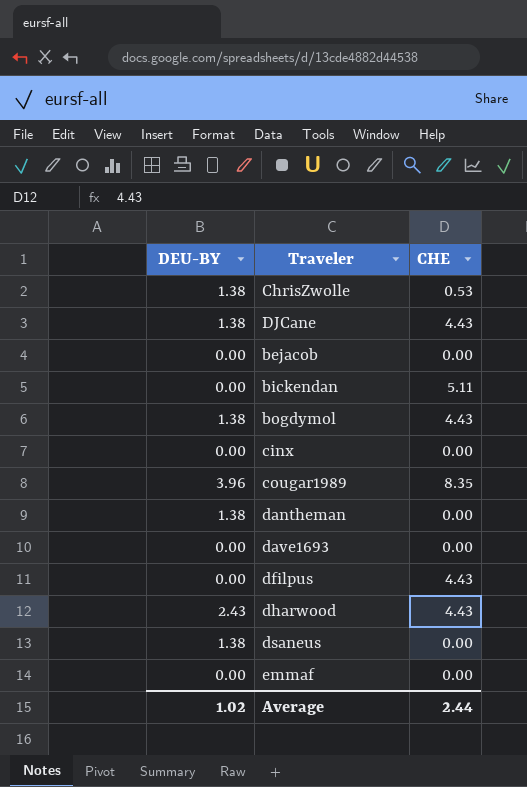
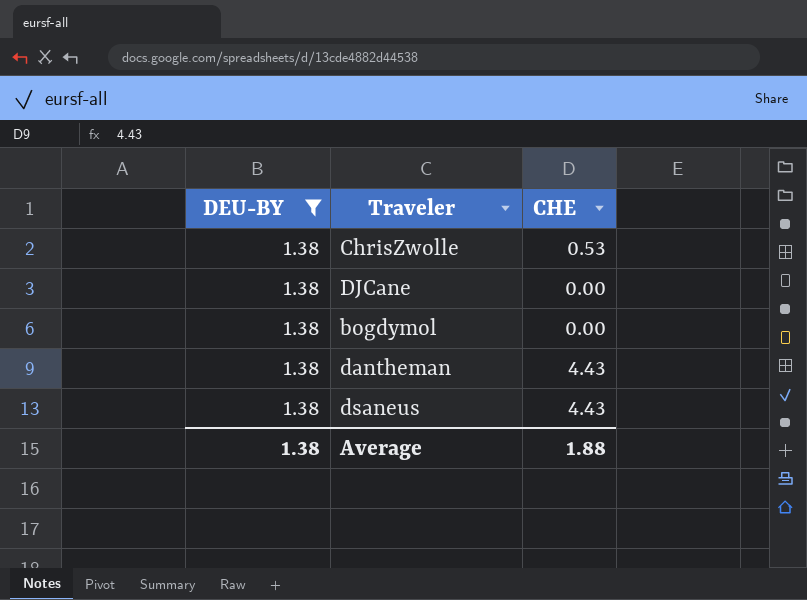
filter: none -> DEU-BY = 1.38
DJCane | CHE: 4.43 -> 0.00
bogdymol | CHE: 4.43 -> 0.00
dantheman | CHE: 0.00 -> 4.43
dsaneus | CHE: 0.00 -> 4.43
Average | DEU-BY: 1.02 -> 1.38
Average | CHE: 2.44 -> 1.88

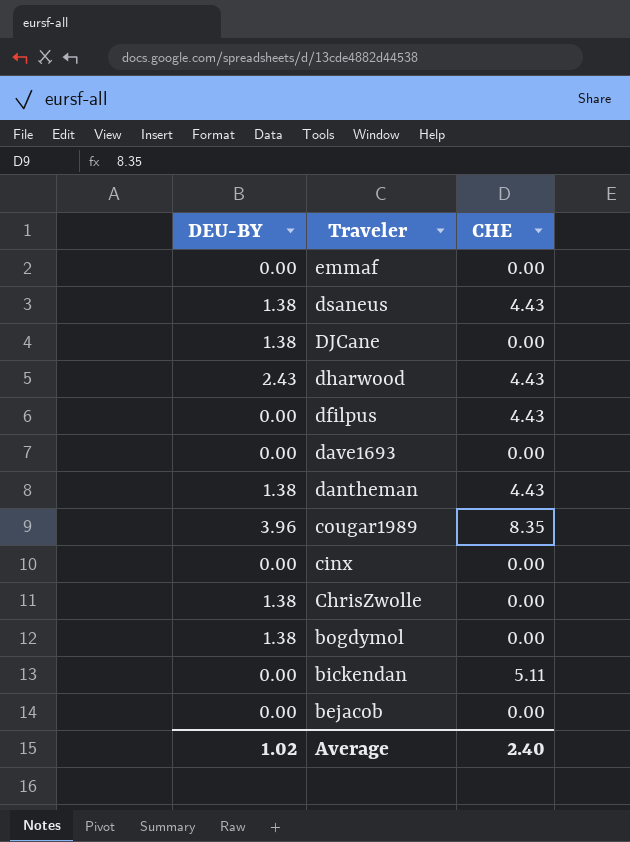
filter: DEU-BY = 1.38 -> none
row order: none -> Traveler descending
ChrisZwolle | CHE: 0.53 -> 0.00
Average | DEU-BY: 1.38 -> 1.02
Average | CHE: 1.88 -> 2.40

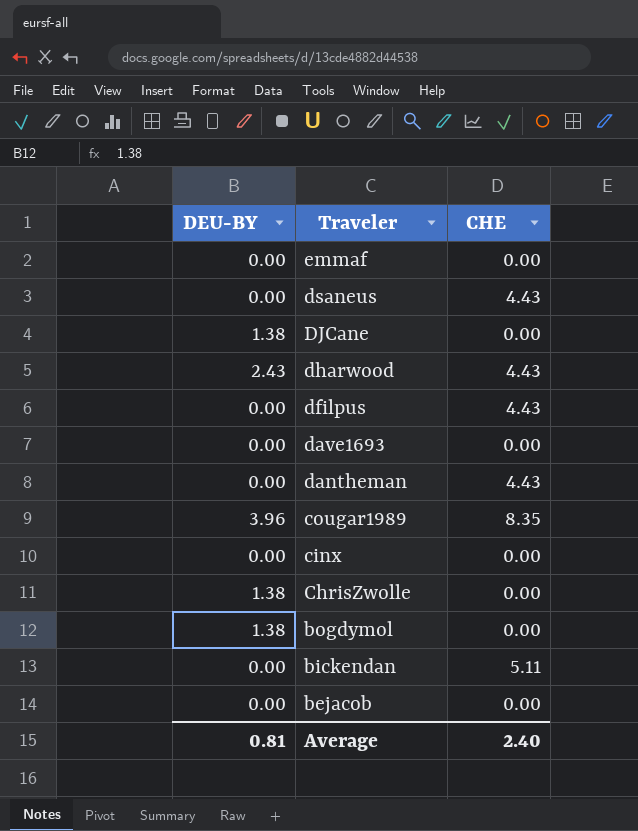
dsaneus | DEU-BY: 1.38 -> 0.00
dantheman | DEU-BY: 1.38 -> 0.00
Average | DEU-BY: 1.02 -> 0.81

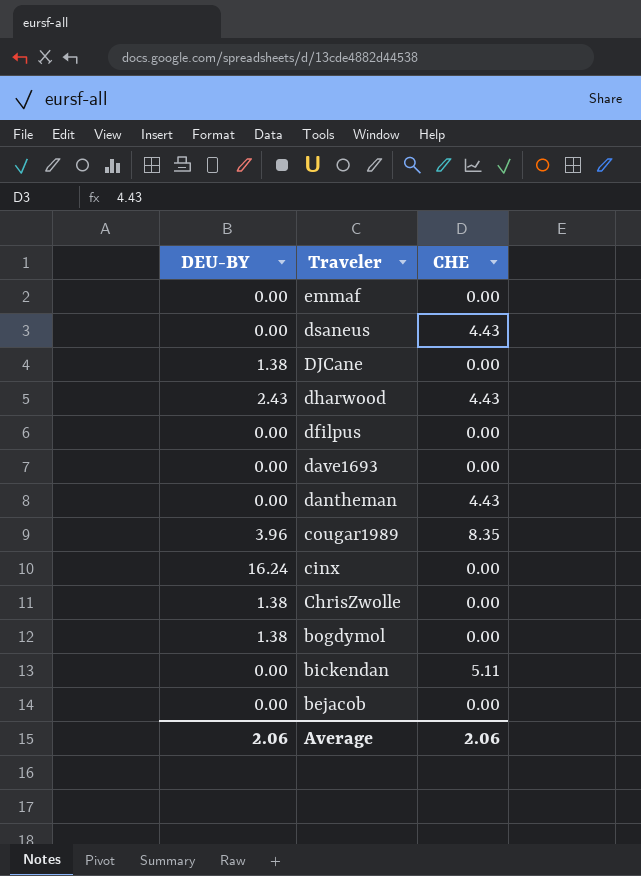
dfilpus | CHE: 4.43 -> 0.00
cinx | DEU-BY: 0.00 -> 16.24
Average | DEU-BY: 0.81 -> 2.06
Average | CHE: 2.40 -> 2.06

